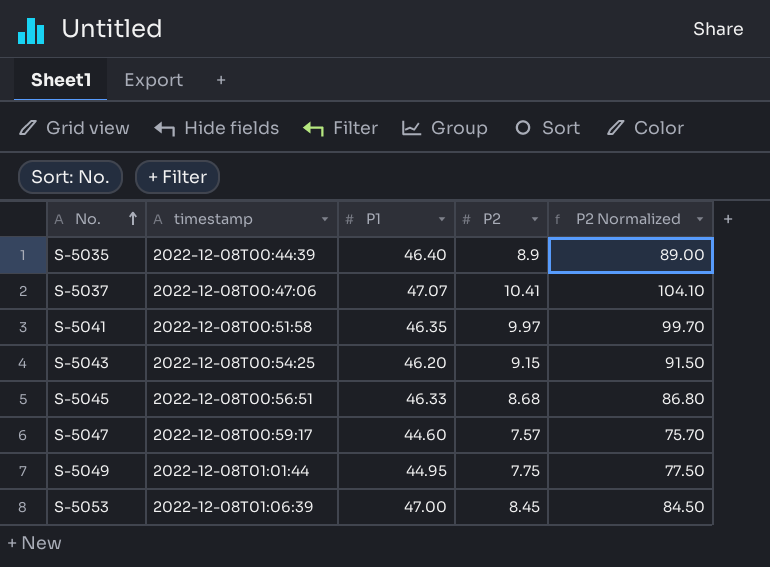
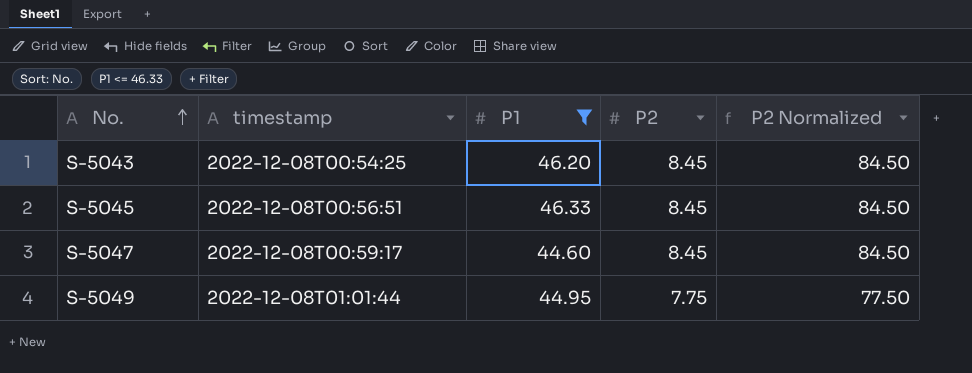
filter: none -> P1 <= 46.33
S-5043 | P2: 9.15 -> 8.45
S-5043 | P2 Normalized: 91.50 -> 84.50
S-5045 | P2: 8.68 -> 8.45
S-5045 | P2 Normalized: 86.80 -> 84.50
S-5047 | P2: 7.57 -> 8.45
S-5047 | P2 Normalized: 75.70 -> 84.50

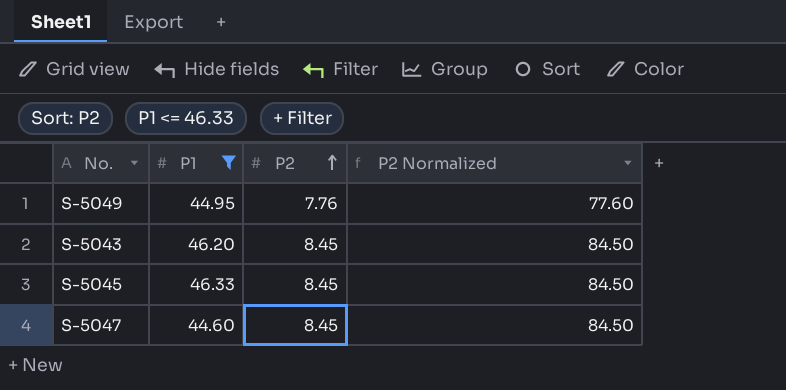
row order: No. ascending -> P2 ascending
column timestamp | position: 2 -> none
S-5049 | P2: 7.75 -> 7.76
S-5049 | P2 Normalized: 77.50 -> 77.60

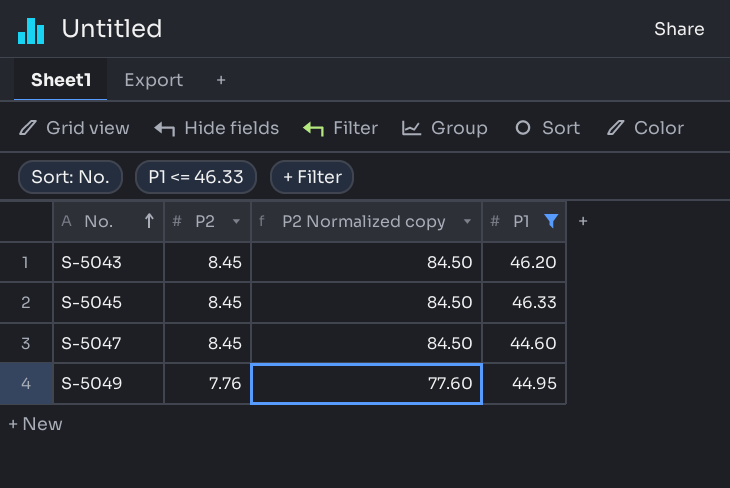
row order: P2 ascending -> No. ascending
column name: P2 Normalized -> P2 Normalized copy
column P1 | position: 2 -> 4

